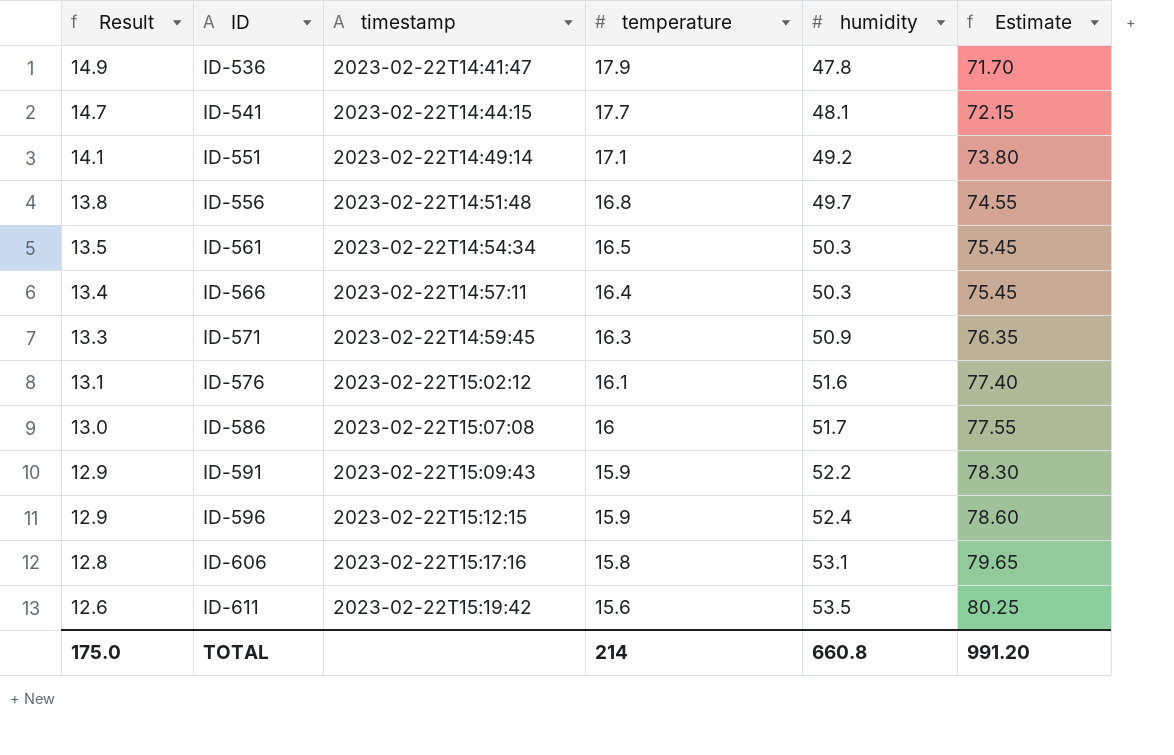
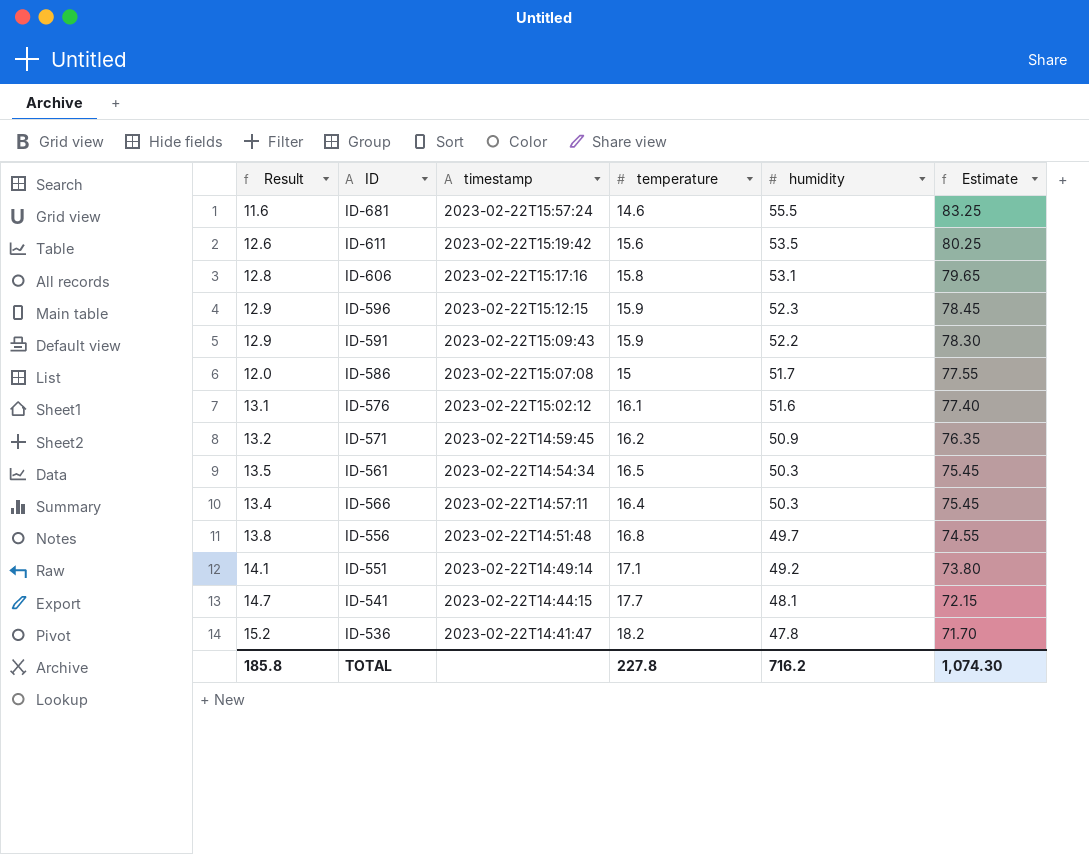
row order: Result descending -> humidity descending
row ID-681: none -> 11.6 | 2023-02-22T15:57:24 | 14.6 | 55.5 | 83.25
ID-596 | humidity: 52.4 -> 52.3
ID-596 | Estimate: 78.60 -> 78.45
ID-586 | Result: 13.0 -> 12.0
ID-586 | temperature: 16 -> 15
ID-571 | Result: 13.3 -> 13.2
ID-571 | temperature: 16.3 -> 16.2
ID-536 | Result: 14.9 -> 15.2
ID-536 | temperature: 17.9 -> 18.2
TOTAL | Result: 175.0 -> 185.8
TOTAL | temperature: 214 -> 227.8
TOTAL | humidity: 660.8 -> 716.2
TOTAL | Estimate: 991.20 -> 1,074.30

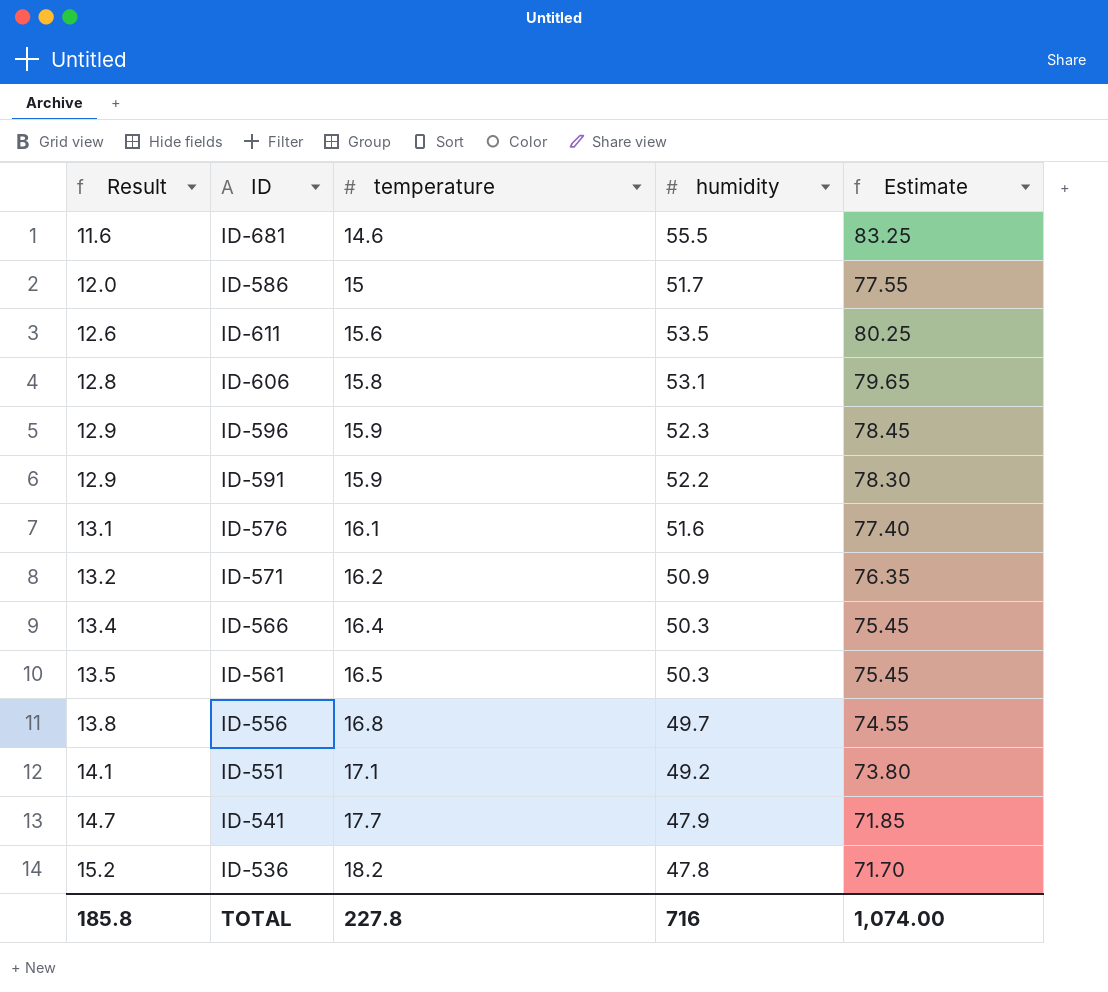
row order: humidity descending -> Result ascending
column timestamp | position: 3 -> none
ID-541 | humidity: 48.1 -> 47.9
ID-541 | Estimate: 72.15 -> 71.85
TOTAL | humidity: 716.2 -> 716
TOTAL | Estimate: 1,074.30 -> 1,074.00

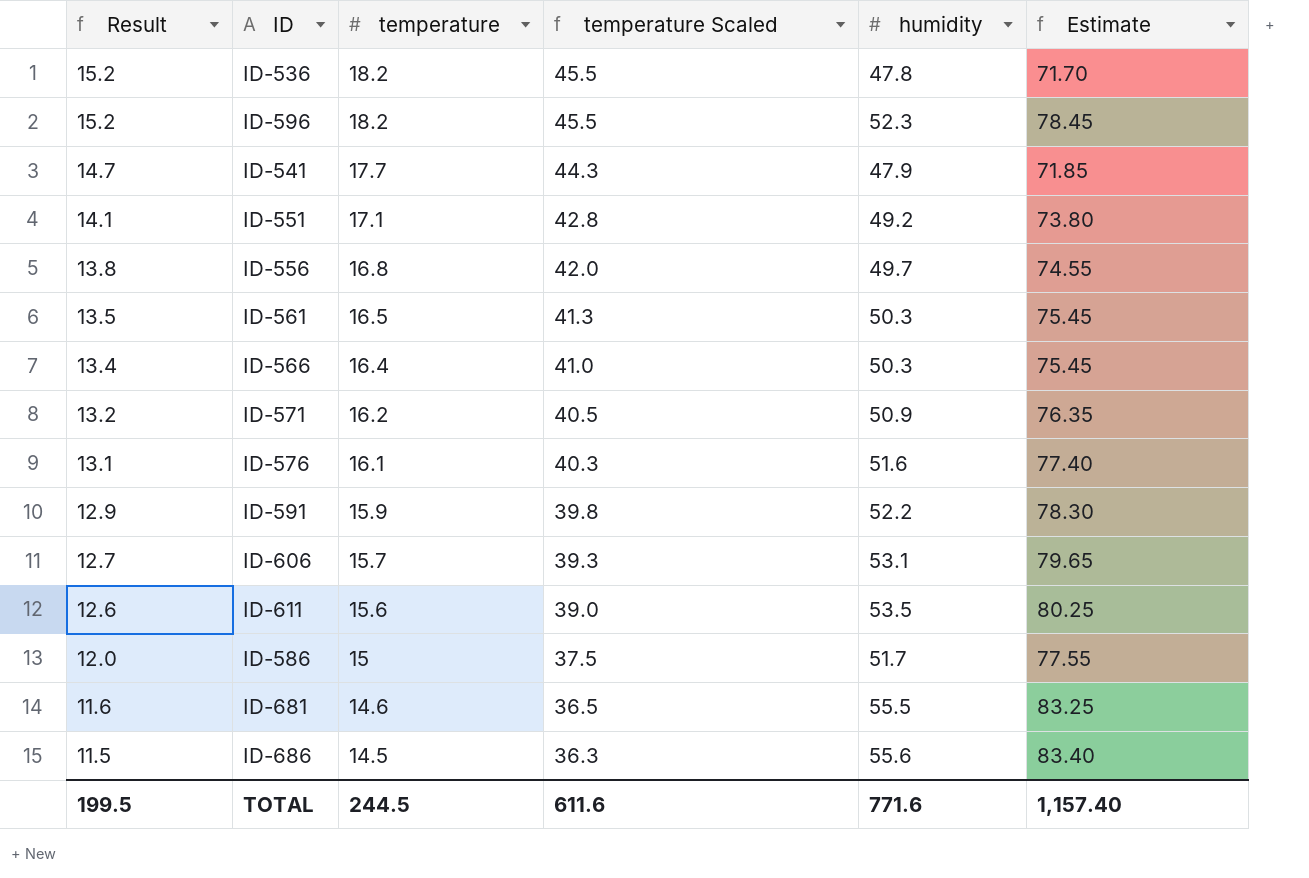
row order: Result ascending -> Result descending
column temperature Scaled | formula: none -> [temperature] * 2.5
ID-596 | Result: 12.9 -> 15.2
ID-596 | temperature: 15.9 -> 18.2
ID-606 | Result: 12.8 -> 12.7
ID-606 | temperature: 15.8 -> 15.7
row ID-686: none -> 11.5 | 14.5 | 36.3 | 55.6 | 83.40
TOTAL | Result: 185.8 -> 199.5
TOTAL | temperature: 227.8 -> 244.5
TOTAL | humidity: 716 -> 771.6
TOTAL | Estimate: 1,074.00 -> 1,157.40

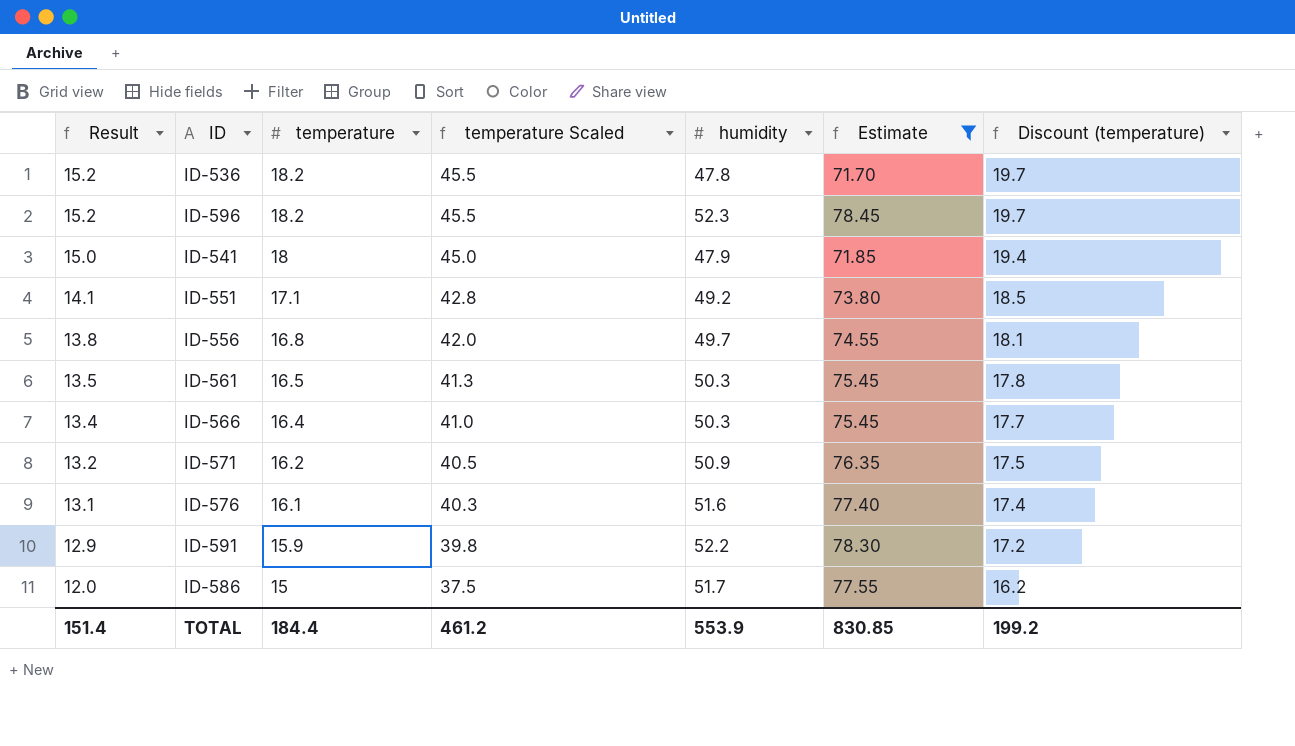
filter: none -> Estimate <= 78.45
column Discount (temperature) | formula: none -> [temperature] * 1.08
ID-541 | Result: 14.7 -> 15.0
ID-541 | temperature: 17.7 -> 18
ID-541 | temperature Scaled: 44.3 -> 45.0
TOTAL | Result: 199.5 -> 151.4
TOTAL | temperature: 244.5 -> 184.4
TOTAL | temperature Scaled: 611.6 -> 461.2
TOTAL | humidity: 771.6 -> 553.9
TOTAL | Estimate: 1,157.40 -> 830.85

